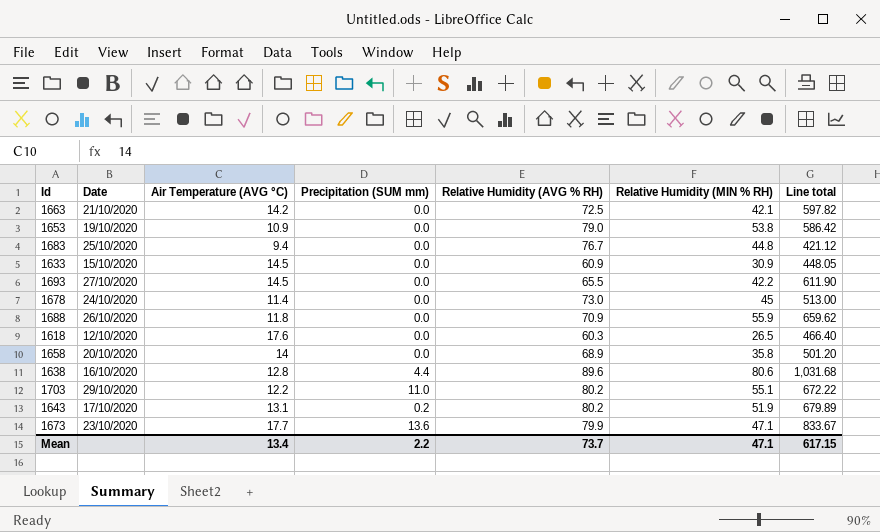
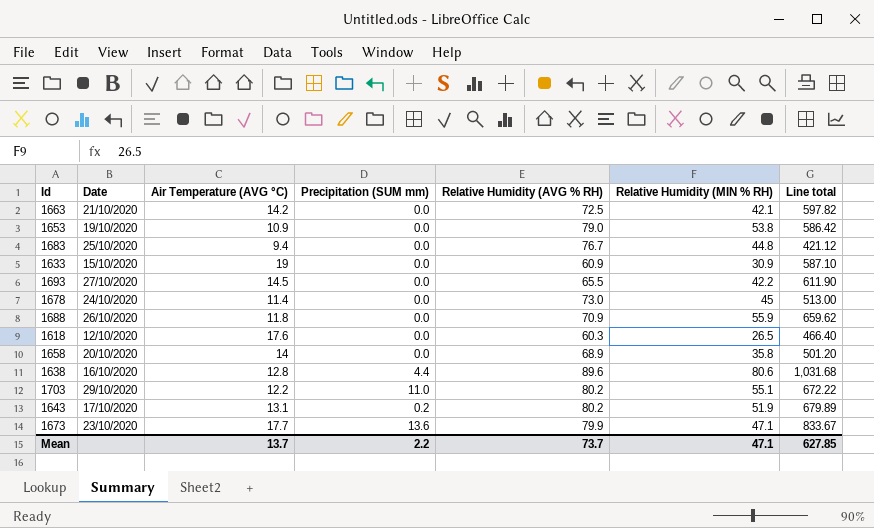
1633 | Air Temperature (AVG °C): 14.5 -> 19
1633 | Line total: 448.05 -> 587.10
Mean | Air Temperature (AVG °C): 13.4 -> 13.7
Mean | Line total: 617.15 -> 627.85

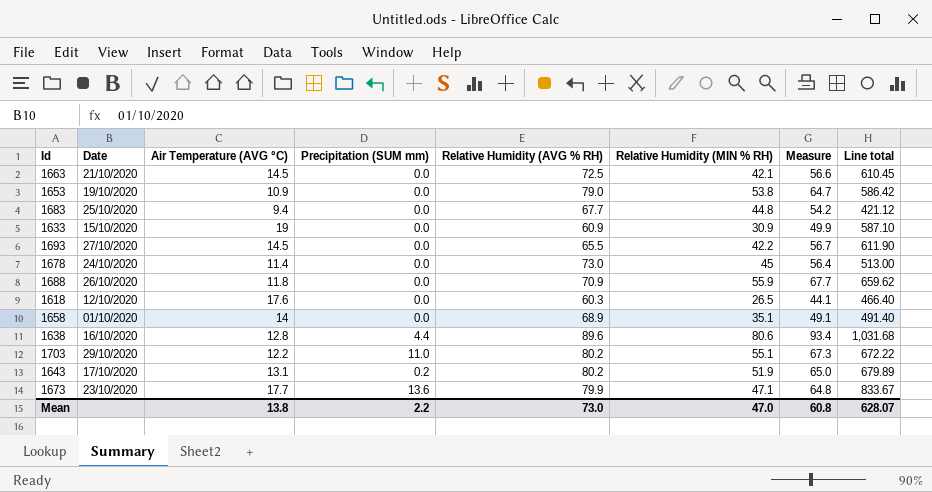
column Measure | formula: none -> [Air Temperature (AVG °C)] + [Relative Humidity (MIN % RH)]
1663 | Air Temperature (AVG °C): 14.2 -> 14.5
1663 | Line total: 597.82 -> 610.45
1683 | Relative Humidity (AVG % RH): 76.7 -> 67.7
1658 | Date: 20/10/2020 -> 01/10/2020
1658 | Relative Humidity (MIN % RH): 35.8 -> 35.1
1658 | Line total: 501.20 -> 491.40
Mean | Air Temperature (AVG °C): 13.7 -> 13.8
Mean | Relative Humidity (AVG % RH): 73.7 -> 73.0
Mean | Relative Humidity (MIN % RH): 47.1 -> 47.0
Mean | Line total: 627.85 -> 628.07

